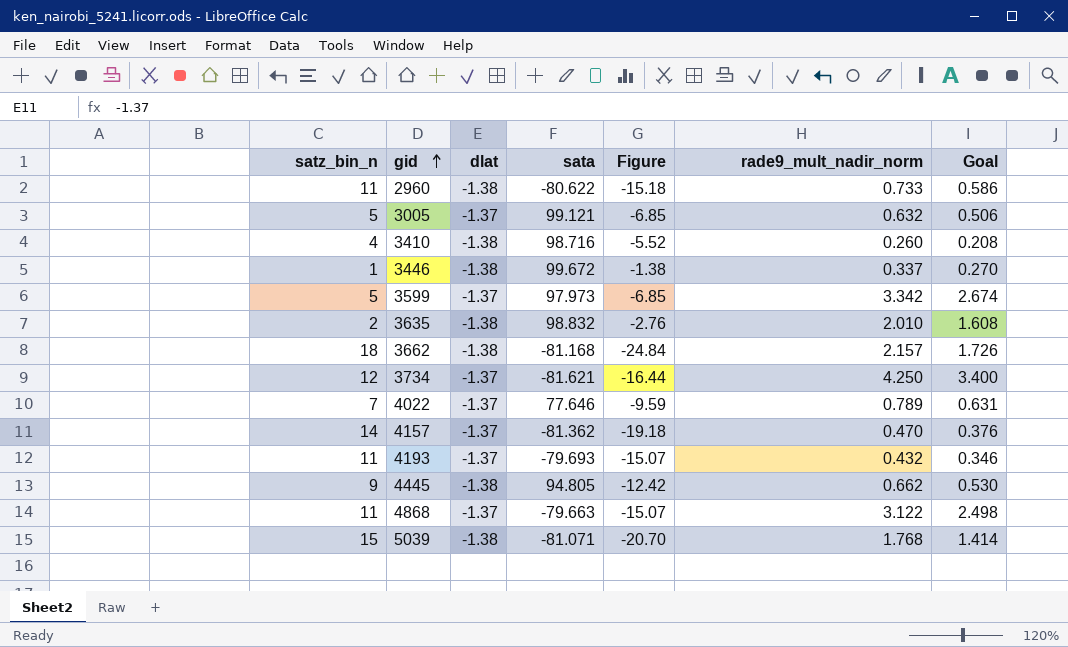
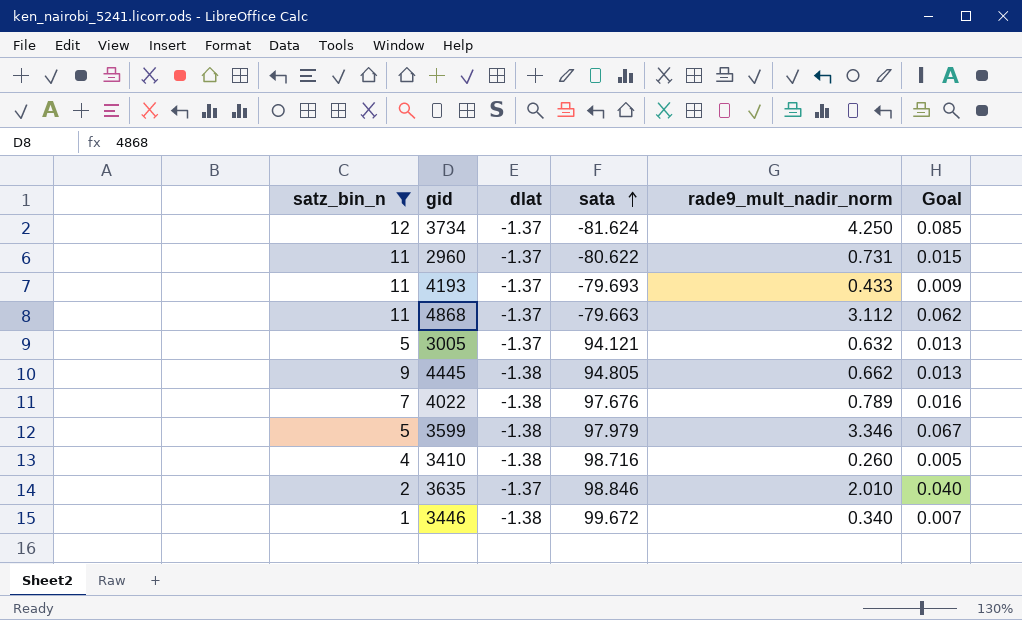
filter: none -> satz_bin_n <= 12
row order: gid ascending -> sata ascending
column Figure | formula: [satz_bin_n] * [dlat] -> none
column Goal | formula: [rade9_mult_nadir_norm] * 0.8 -> [rade9_mult_nadir_norm] * 0.02
3734 | sata: -81.621 -> -81.624
2960 | dlat: -1.38 -> -1.37
2960 | rade9_mult_nadir_norm: 0.733 -> 0.731
4193 | rade9_mult_nadir_norm: 0.432 -> 0.433
4868 | rade9_mult_nadir_norm: 3.122 -> 3.112
3005 | sata: 99.121 -> 94.121
4022 | dlat: -1.37 -> -1.38
4022 | sata: 77.646 -> 97.676
3599 | dlat: -1.37 -> -1.38
3599 | sata: 97.973 -> 97.979
3599 | rade9_mult_nadir_norm: 3.342 -> 3.346
3635 | dlat: -1.38 -> -1.37
3635 | sata: 98.832 -> 98.846
3446 | rade9_mult_nadir_norm: 0.337 -> 0.340

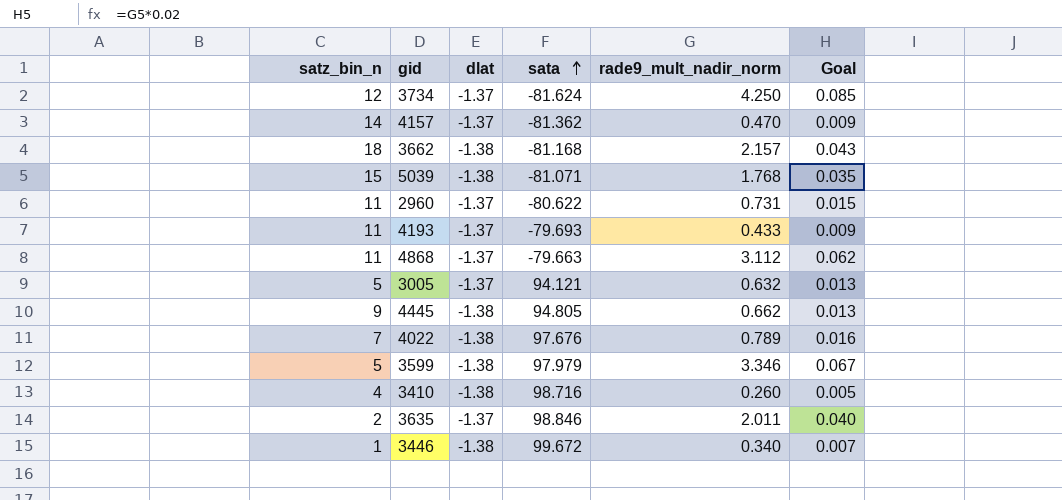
filter: satz_bin_n <= 12 -> none
3635 | rade9_mult_nadir_norm: 2.010 -> 2.011

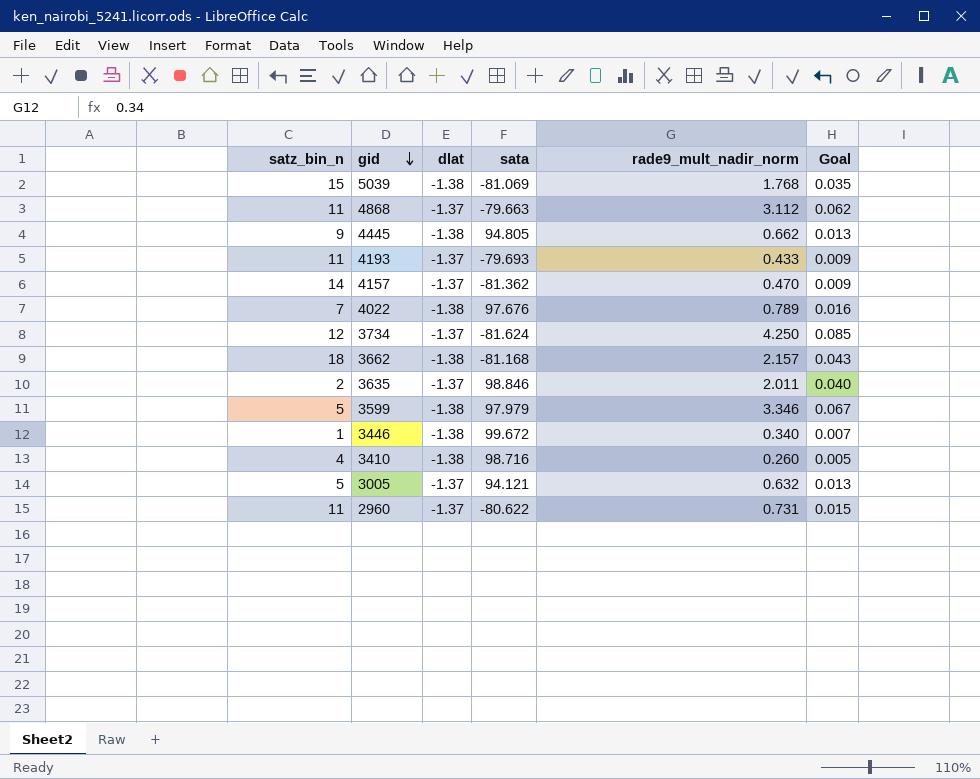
row order: sata ascending -> gid descending
5039 | sata: -81.071 -> -81.069

